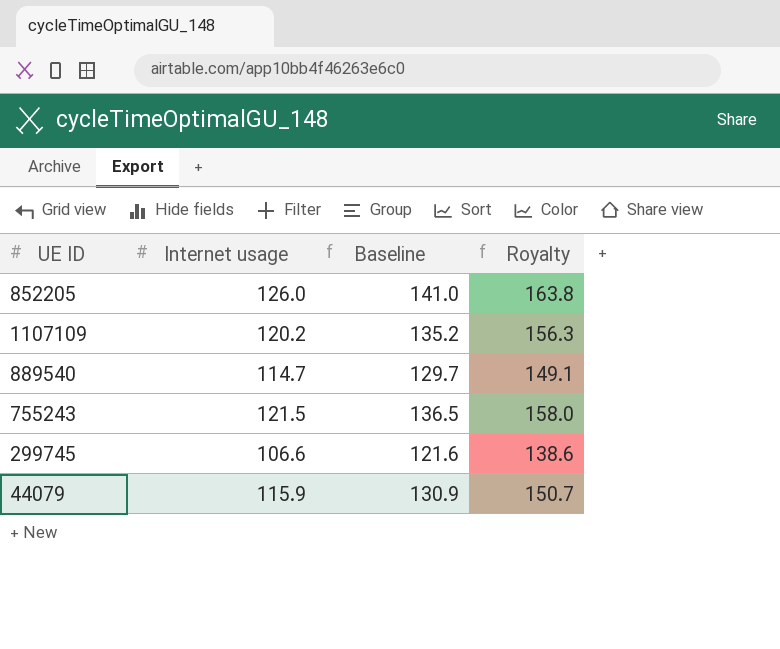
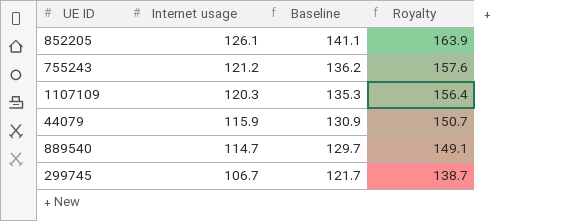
row order: none -> Internet usage descending
852205 | Internet usage: 126.0 -> 126.1
852205 | Baseline: 141.0 -> 141.1
852205 | Royalty: 163.8 -> 163.9
755243 | Internet usage: 121.5 -> 121.2
755243 | Baseline: 136.5 -> 136.2
755243 | Royalty: 158.0 -> 157.6
1107109 | Internet usage: 120.2 -> 120.3
1107109 | Baseline: 135.2 -> 135.3
1107109 | Royalty: 156.3 -> 156.4
299745 | Internet usage: 106.6 -> 106.7
299745 | Baseline: 121.6 -> 121.7
299745 | Royalty: 138.6 -> 138.7

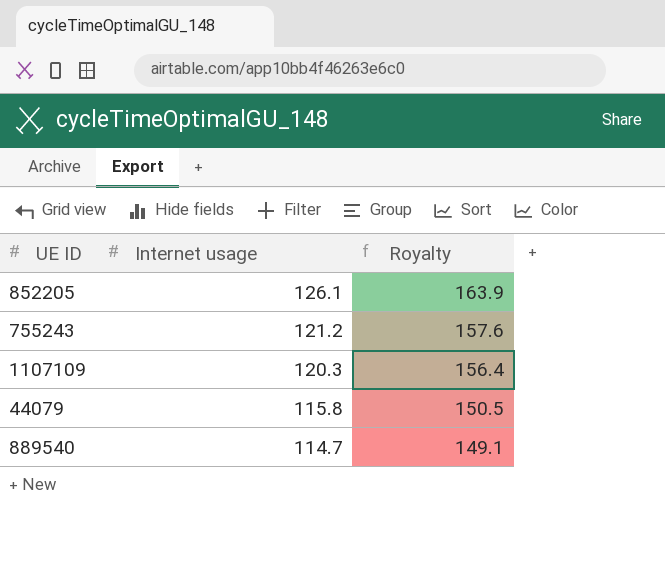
column Baseline | formula: [Internet usage] + 15 -> none
row 299745: 106.7 | 121.7 | 138.7 -> none
44079 | Internet usage: 115.9 -> 115.8
44079 | Royalty: 150.7 -> 150.5

